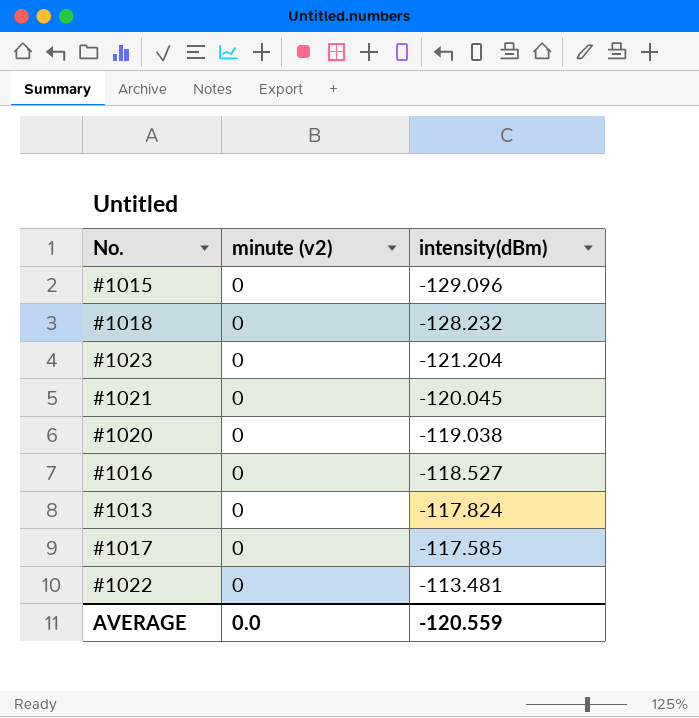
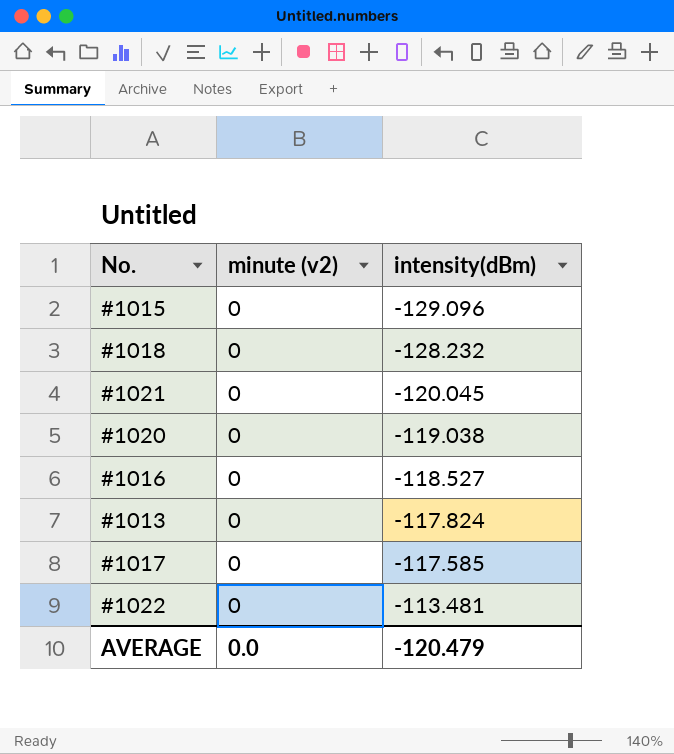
row #1023: 0 | -121.204 -> none
AVERAGE | intensity(dBm): -120.559 -> -120.479

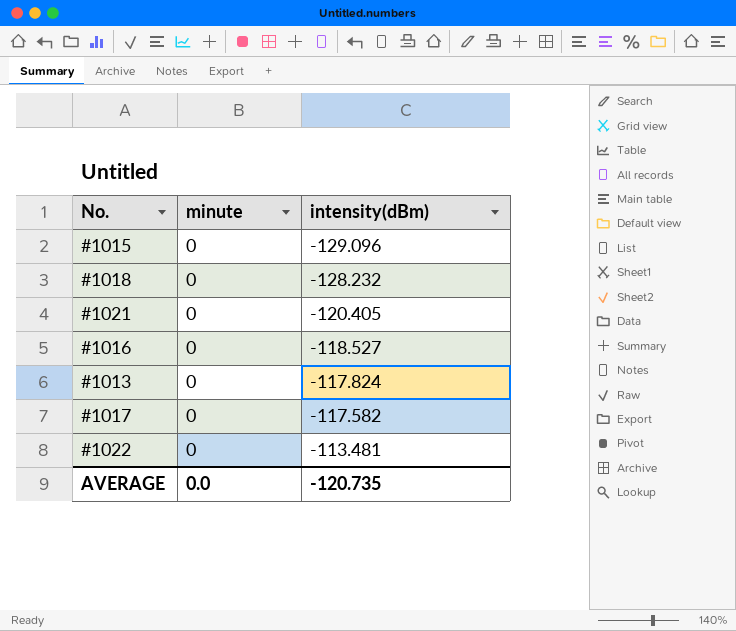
column name: minute (v2) -> minute
row #1020: 0 | -119.038 -> none
#1021 | intensity(dBm): -120.045 -> -120.405
#1017 | intensity(dBm): -117.585 -> -117.582
AVERAGE | intensity(dBm): -120.479 -> -120.735

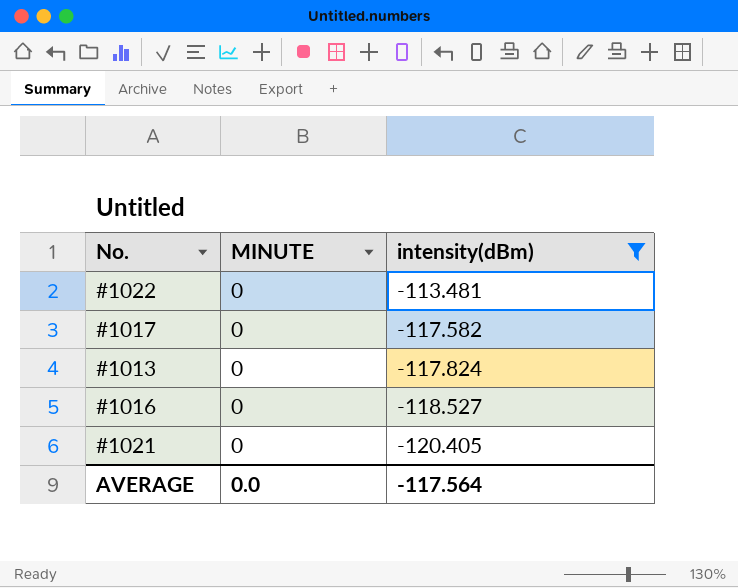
filter: none -> intensity(dBm) >= -120.405
row order: intensity(dBm) ascending -> intensity(dBm) descending
column name: minute -> MINUTE
AVERAGE | intensity(dBm): -120.735 -> -117.564

